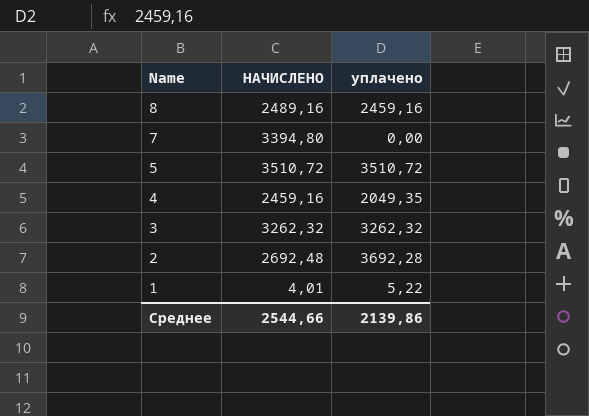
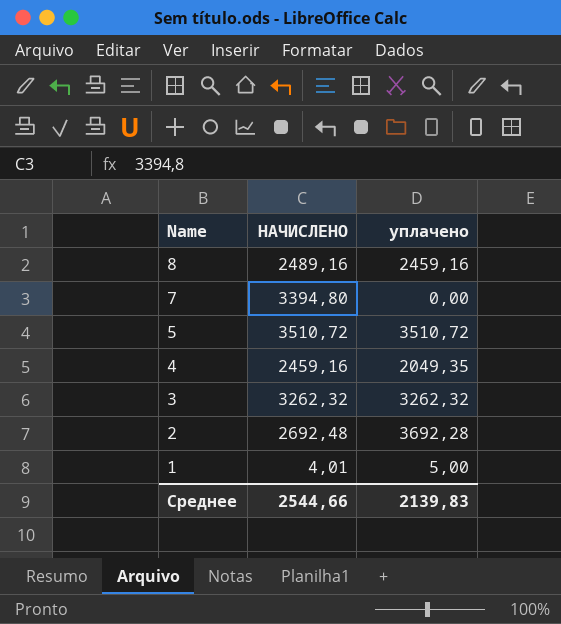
1 | уплачено: 5,22 -> 5,00
Среднее | уплачено: 2139,86 -> 2139,83

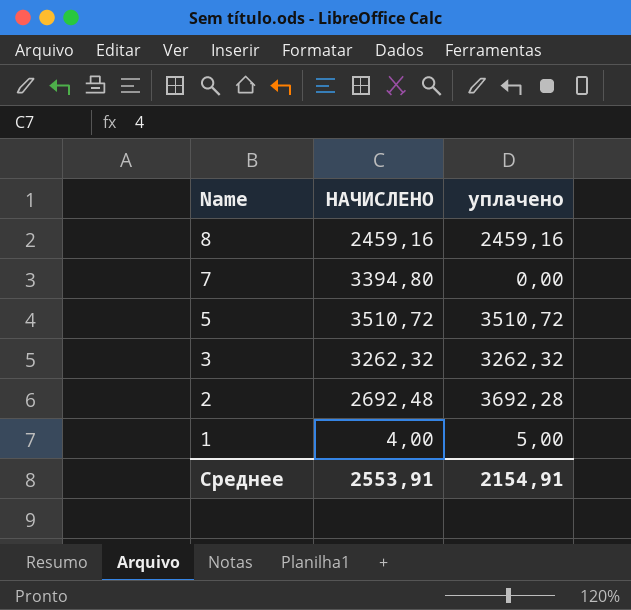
row 4: 2459,16 | 2049,35 -> none
8 | НАЧИСЛЕНО: 2489,16 -> 2459,16
1 | НАЧИСЛЕНО: 4,01 -> 4,00
Среднее | НАЧИСЛЕНО: 2544,66 -> 2553,91
Среднее | уплачено: 2139,83 -> 2154,91

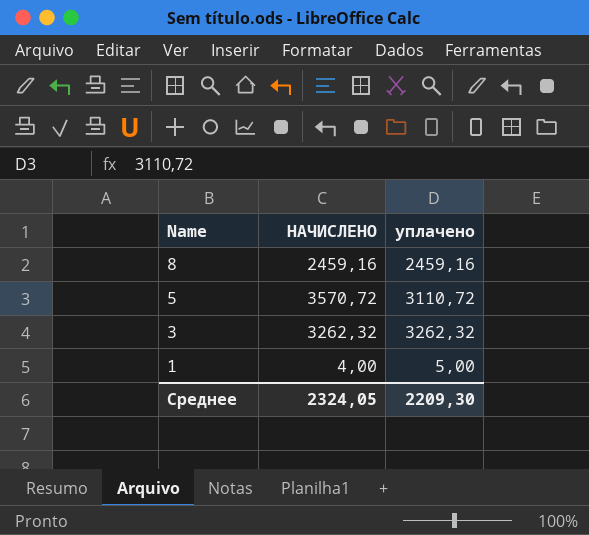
row 7: 3394,80 | 0,00 -> none
row 2: 2692,48 | 3692,28 -> none
5 | НАЧИСЛЕНО: 3510,72 -> 3570,72
5 | уплачено: 3510,72 -> 3110,72
Среднее | НАЧИСЛЕНО: 2553,91 -> 2324,05
Среднее | уплачено: 2154,91 -> 2209,30

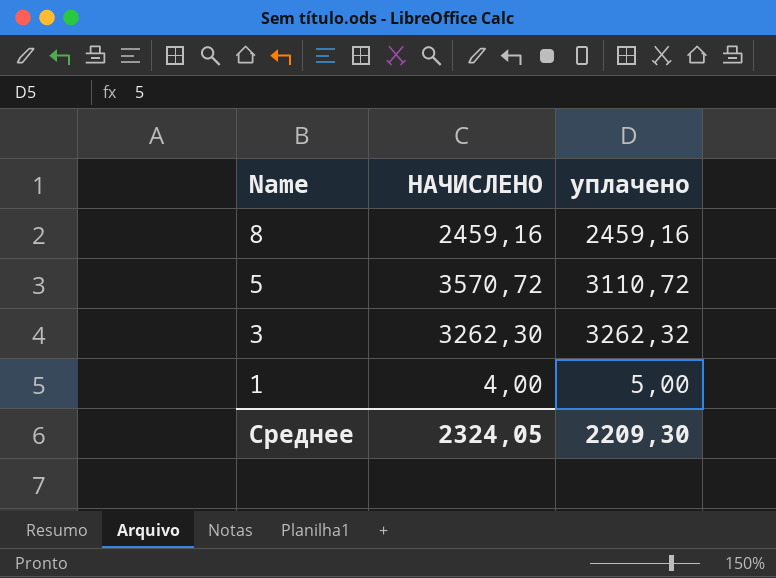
3 | НАЧИСЛЕНО: 3262,32 -> 3262,30

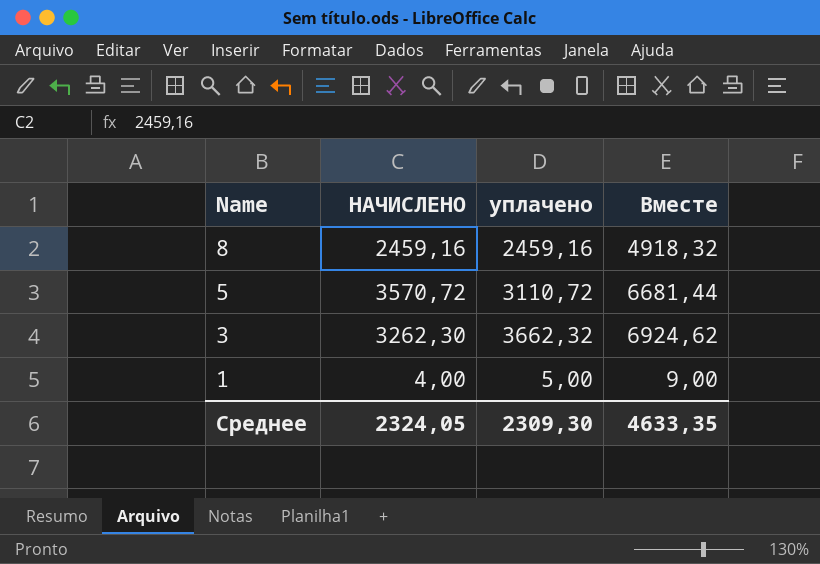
column Вместе | formula: none -> [НАЧИСЛЕНО] + [уплачено]
3 | уплачено: 3262,32 -> 3662,32
Среднее | уплачено: 2209,30 -> 2309,30

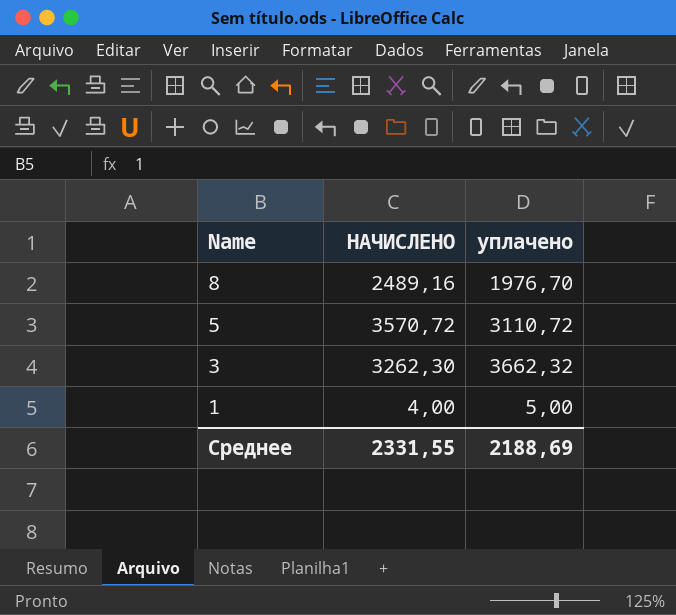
column Вместе | formula: [НАЧИСЛЕНО] + [уплачено] -> none
8 | НАЧИСЛЕНО: 2459,16 -> 2489,16
8 | уплачено: 2459,16 -> 1976,70
Среднее | НАЧИСЛЕНО: 2324,05 -> 2331,55
Среднее | уплачено: 2309,30 -> 2188,69

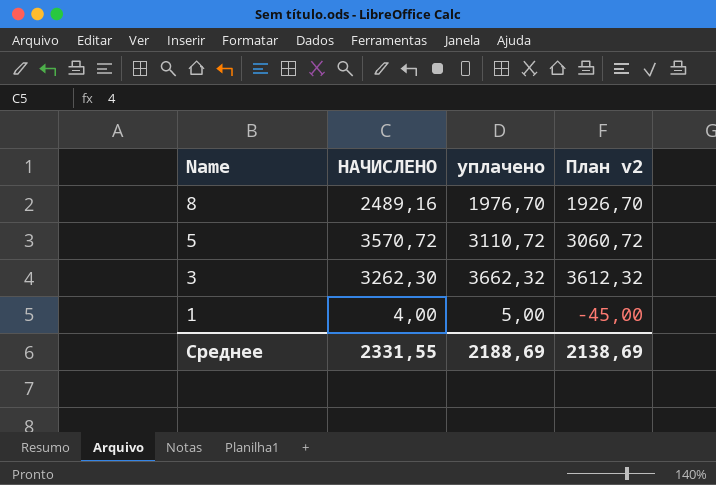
column План v2 | formula: none -> [уплачено] - 50

